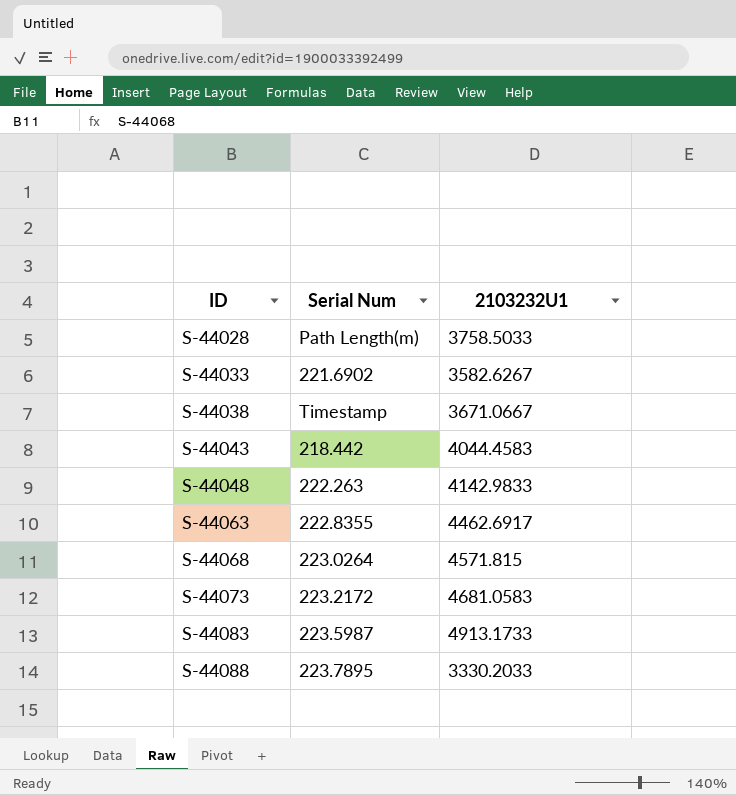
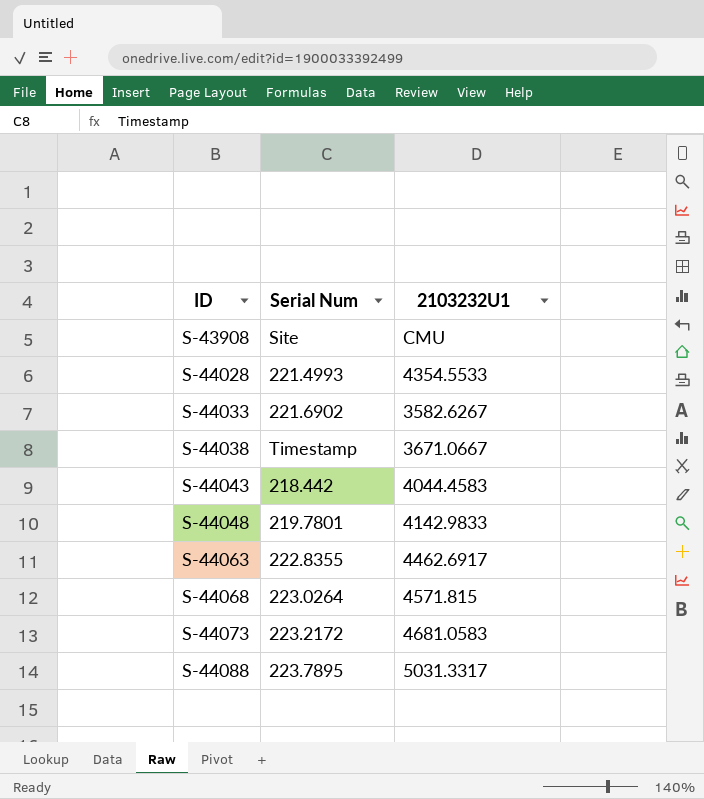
row S-44083: 223.5987 | 4913.1733 -> none
row S-43908: none -> Site | CMU
S-44028 | Serial Num: Path Length(m) -> 221.4993
S-44028 | 2103232U1: 3758.5033 -> 4354.5533
S-44048 | Serial Num: 222.263 -> 219.7801
S-44088 | 2103232U1: 3330.2033 -> 5031.3317

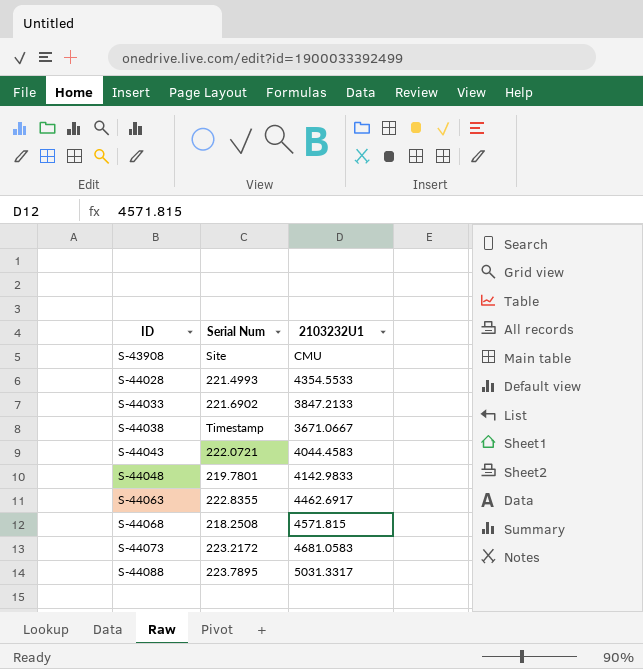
S-44033 | 2103232U1: 3582.6267 -> 3847.2133
S-44043 | Serial Num: 218.442 -> 222.0721
S-44068 | Serial Num: 223.0264 -> 218.2508

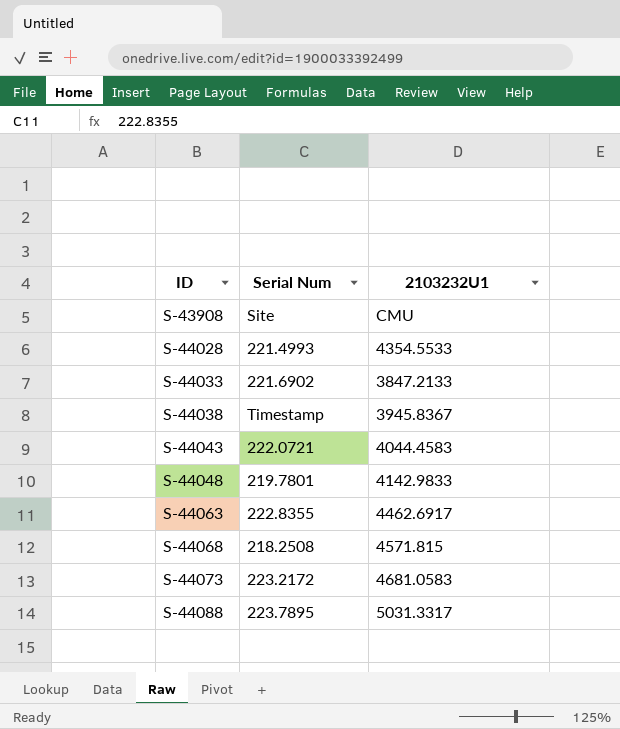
S-44038 | 2103232U1: 3671.0667 -> 3945.8367

